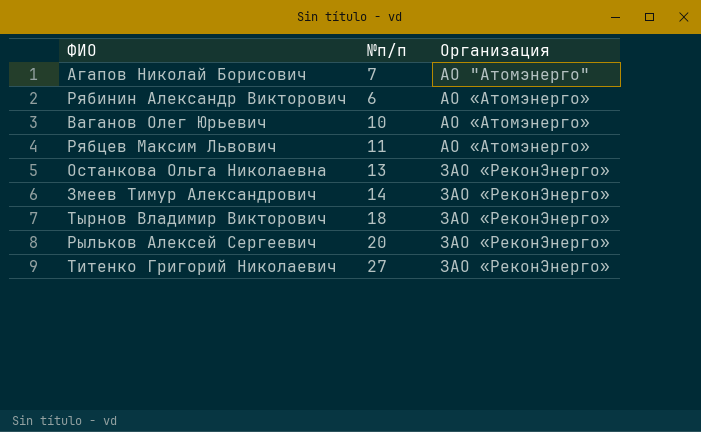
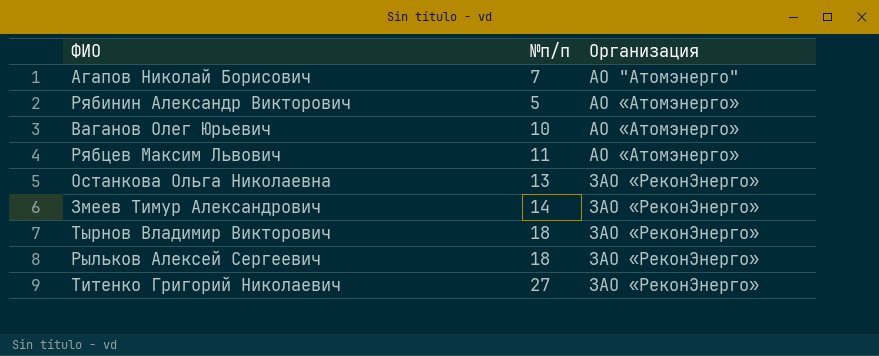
Рябинин Александр Викторович | №п/п: 6 -> 5
Рыльков Алексей Сергеевич | №п/п: 20 -> 18

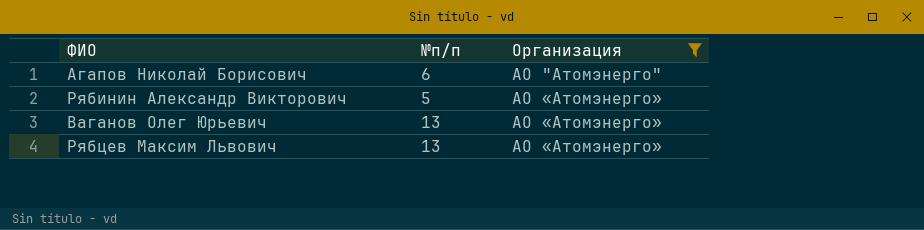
filter: none -> Организация != ЗАО «РеконЭнерго»
Агапов Николай Борисович | №п/п: 7 -> 6
Ваганов Олег Юрьевич | №п/п: 10 -> 13
Рябцев Максим Львович | №п/п: 11 -> 13

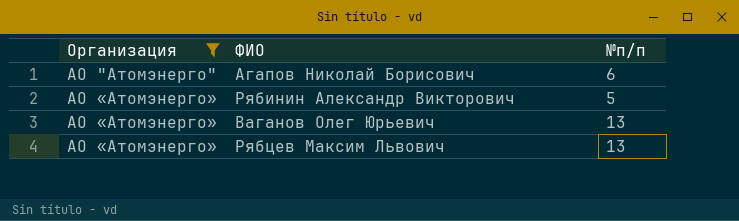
column Организация | position: 3 -> 1

